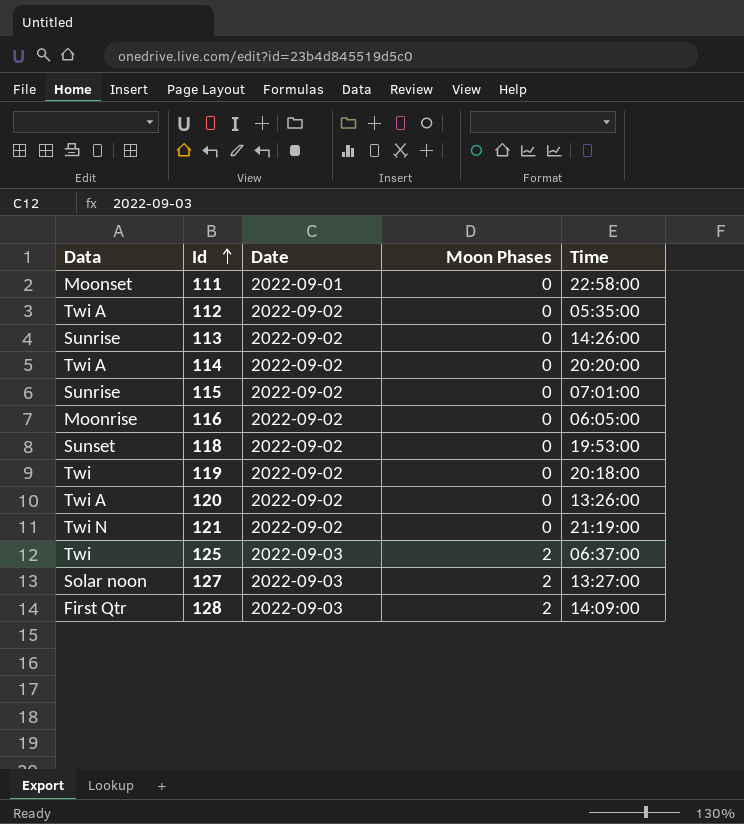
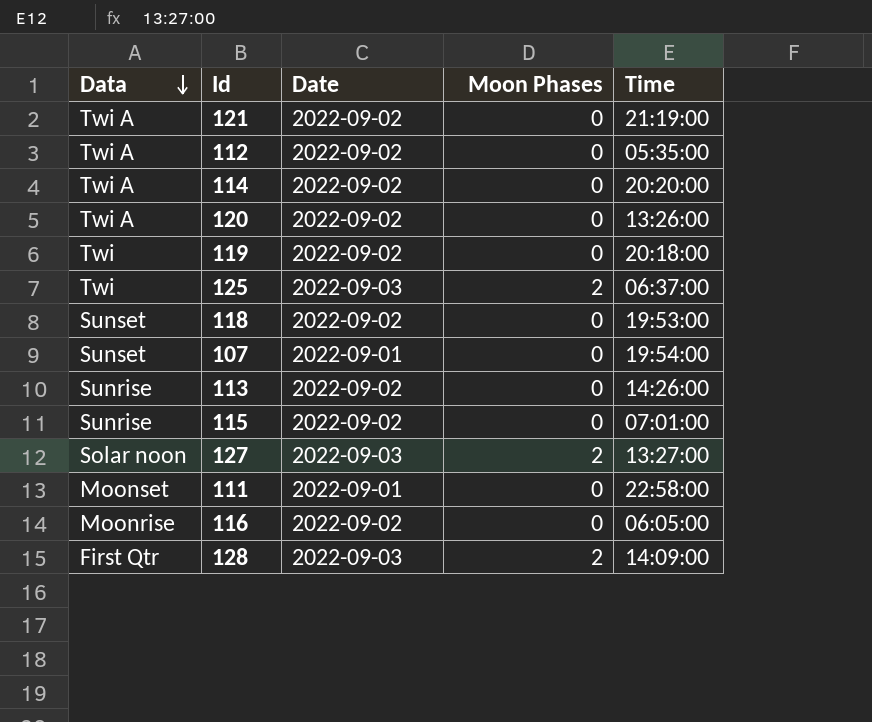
row order: Id ascending -> Data descending
121 | Data: Twi N -> Twi A
row 107: none -> Sunset | 2022-09-01 | 0 | 19:54:00

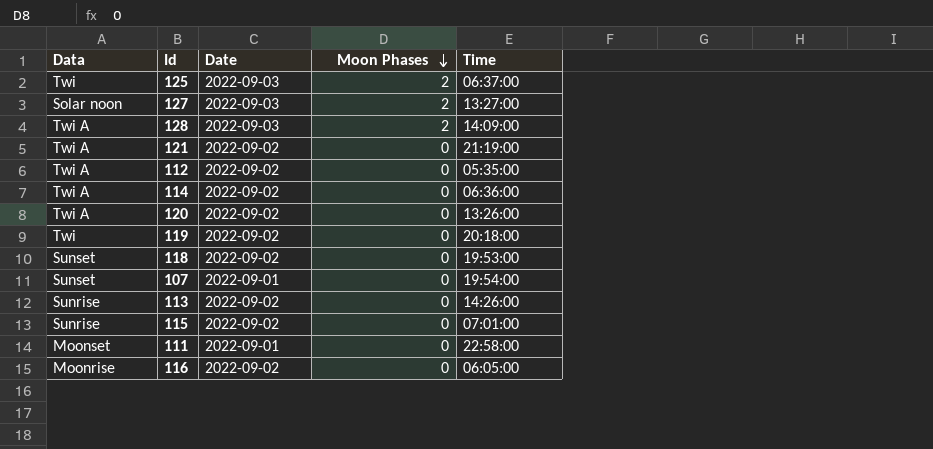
row order: Data descending -> Moon Phases descending
128 | Data: First Qtr -> Twi A
114 | Time: 20:20:00 -> 06:36:00

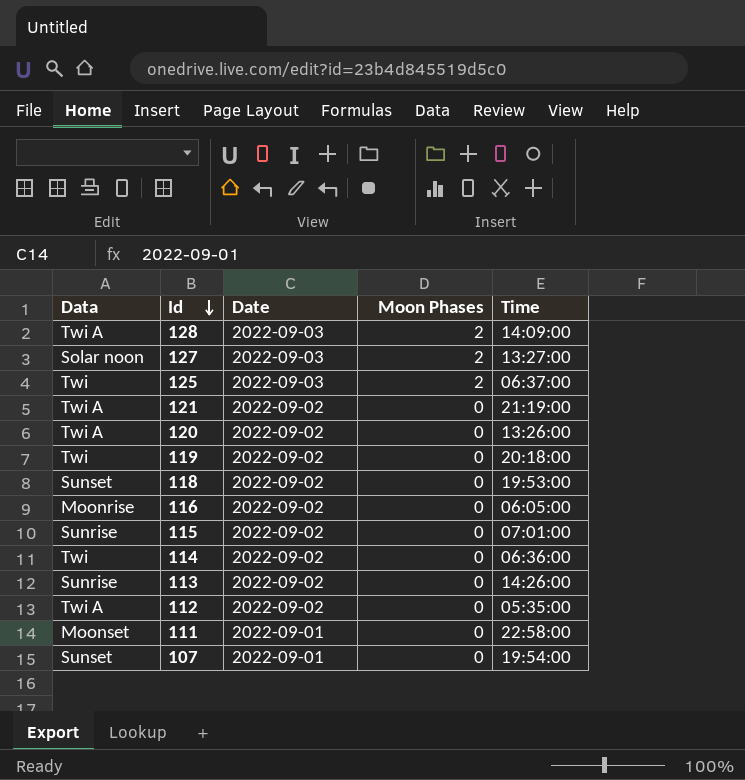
row order: Moon Phases descending -> Id descending
114 | Data: Twi A -> Twi

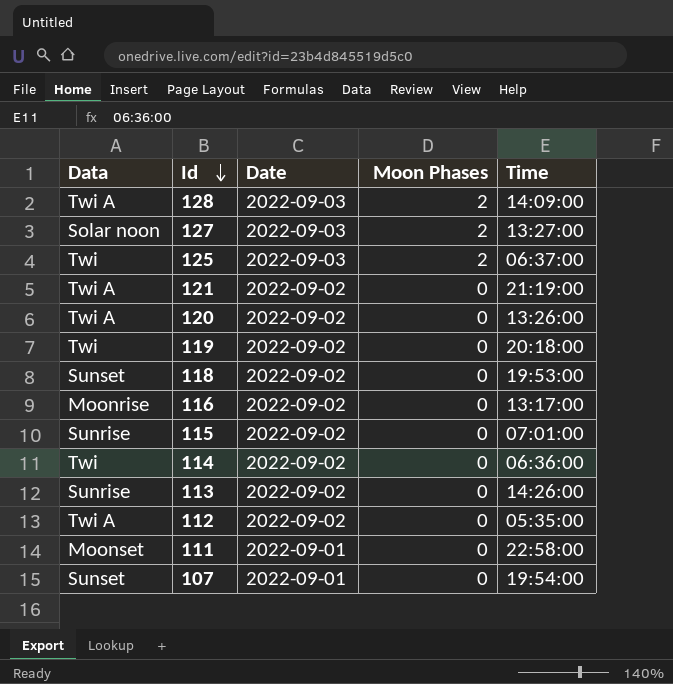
116 | Time: 06:05:00 -> 13:17:00

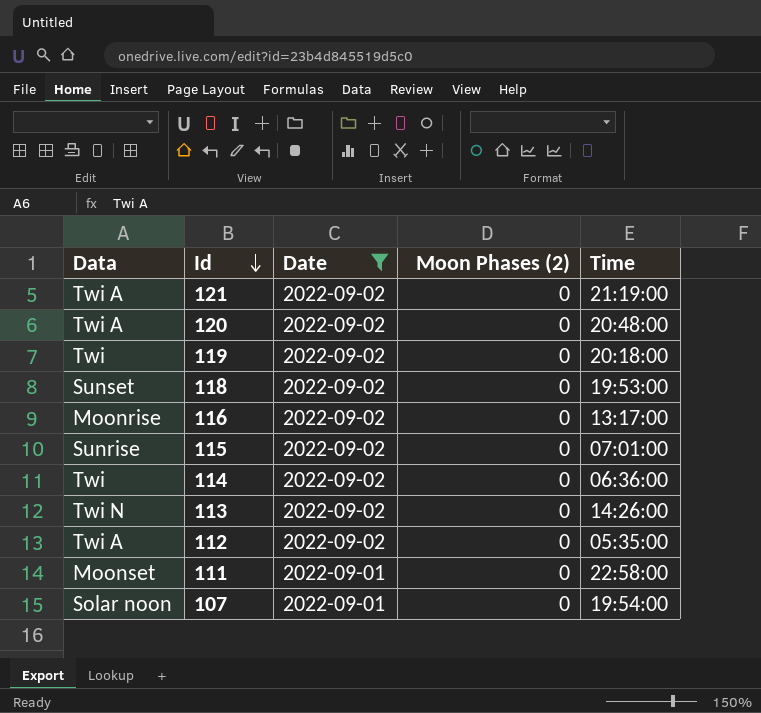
filter: none -> Date != 2022-09-03
column name: Moon Phases -> Moon Phases (2)
120 | Time: 13:26:00 -> 20:48:00
113 | Data: Sunrise -> Twi N
107 | Data: Sunset -> Solar noon

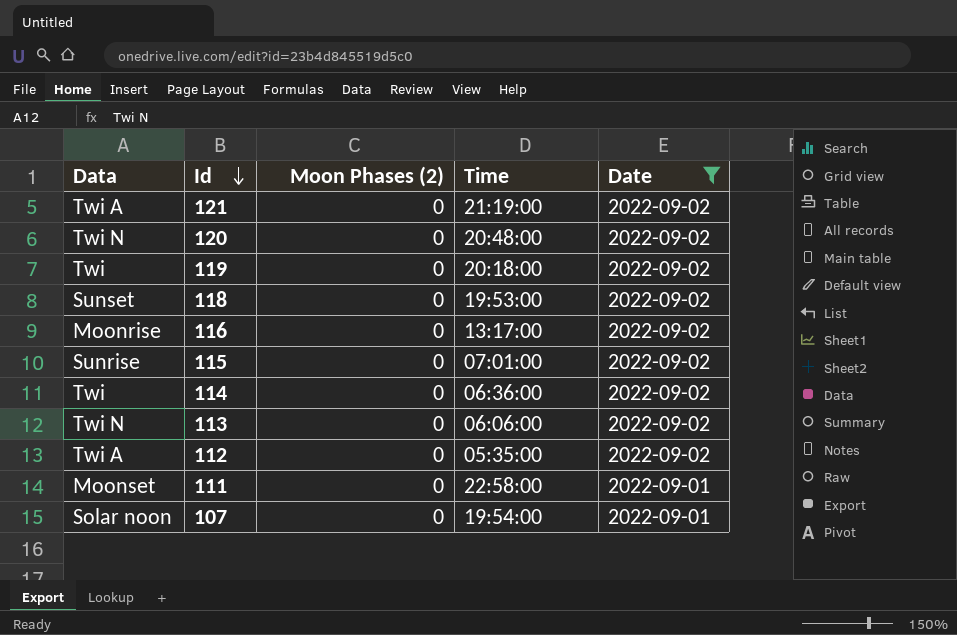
column Date | position: 3 -> 5
120 | Data: Twi A -> Twi N
113 | Time: 14:26:00 -> 06:06:00

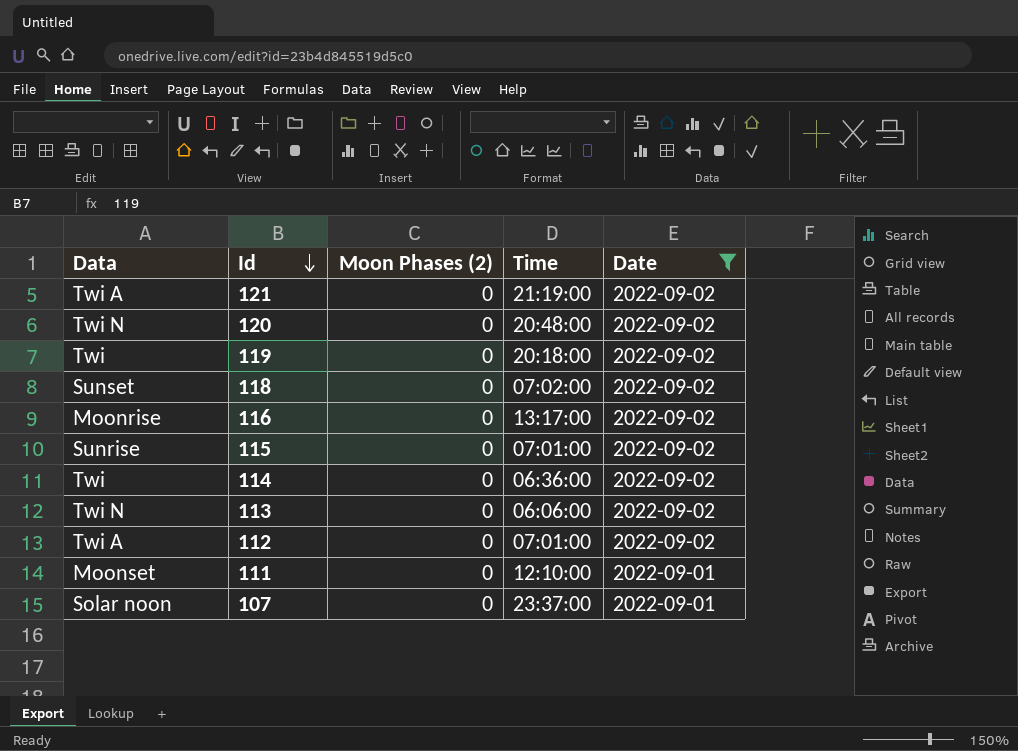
118 | Time: 19:53:00 -> 07:02:00
112 | Time: 05:35:00 -> 07:01:00
111 | Time: 22:58:00 -> 12:10:00
107 | Time: 19:54:00 -> 23:37:00

